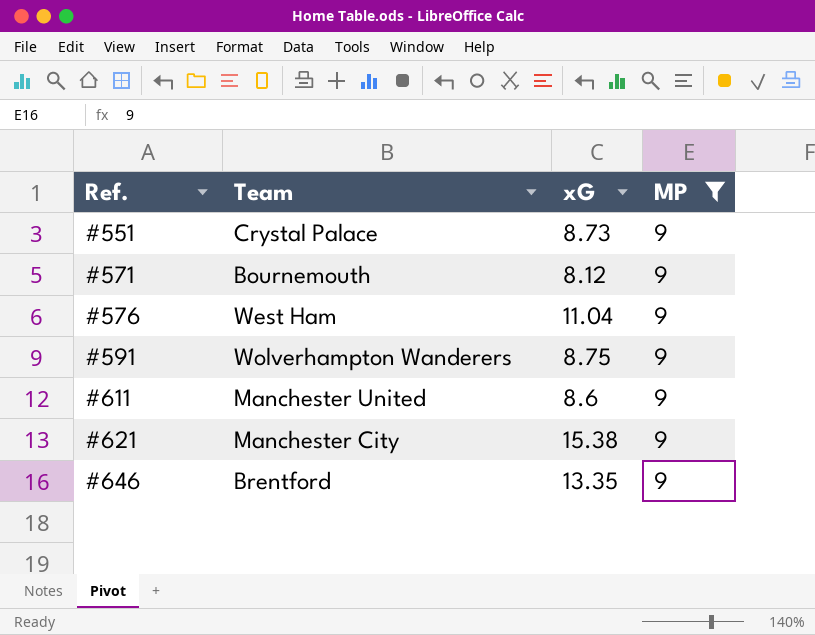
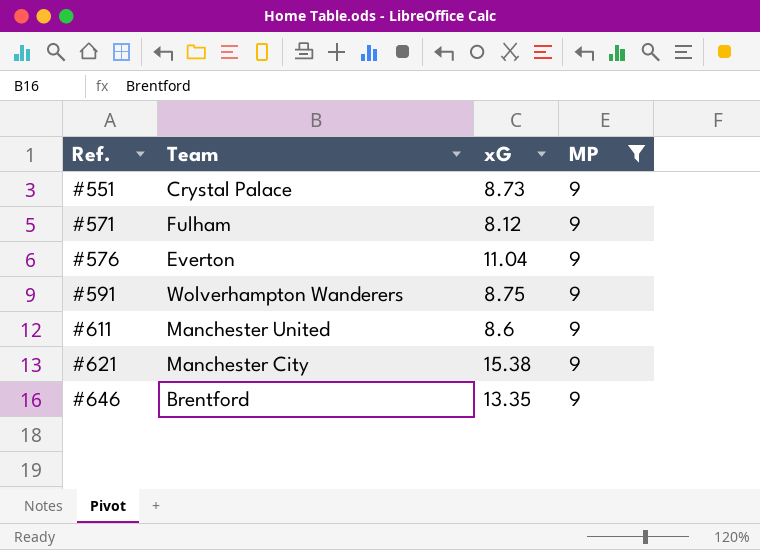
#571 | Team: Bournemouth -> Fulham
#576 | Team: West Ham -> Everton

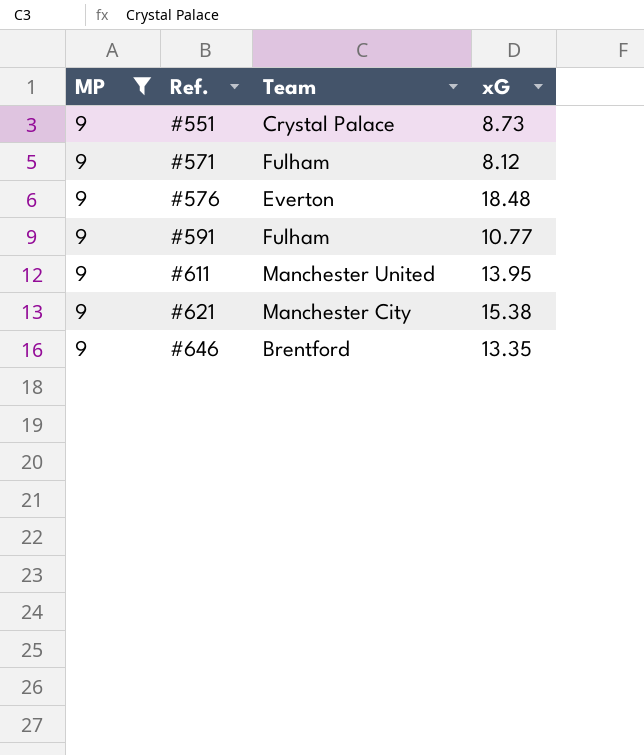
column MP | position: 4 -> 1
#576 | xG: 11.04 -> 18.48
#591 | Team: Wolverhampton Wanderers -> Fulham
#591 | xG: 8.75 -> 10.77
#611 | xG: 8.6 -> 13.95

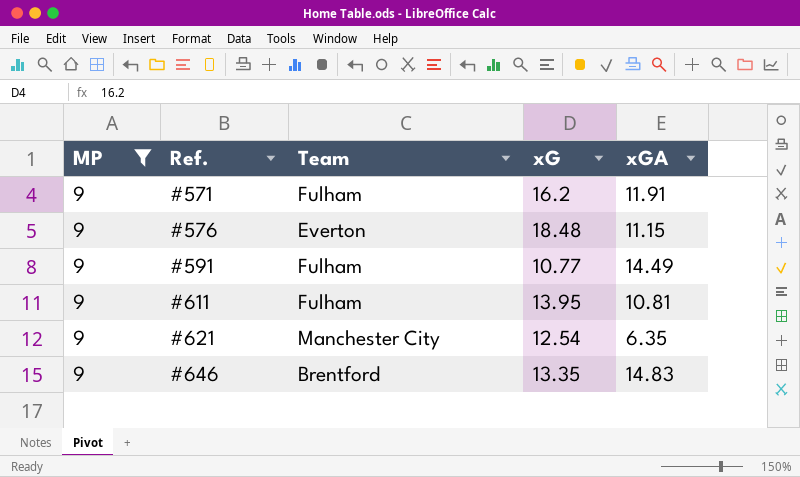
column xGA | position: none -> 5
row #551: 9 | Crystal Palace | 8.73 -> none
#571 | xG: 8.12 -> 16.2
#611 | Team: Manchester United -> Fulham
#621 | xG: 15.38 -> 12.54

